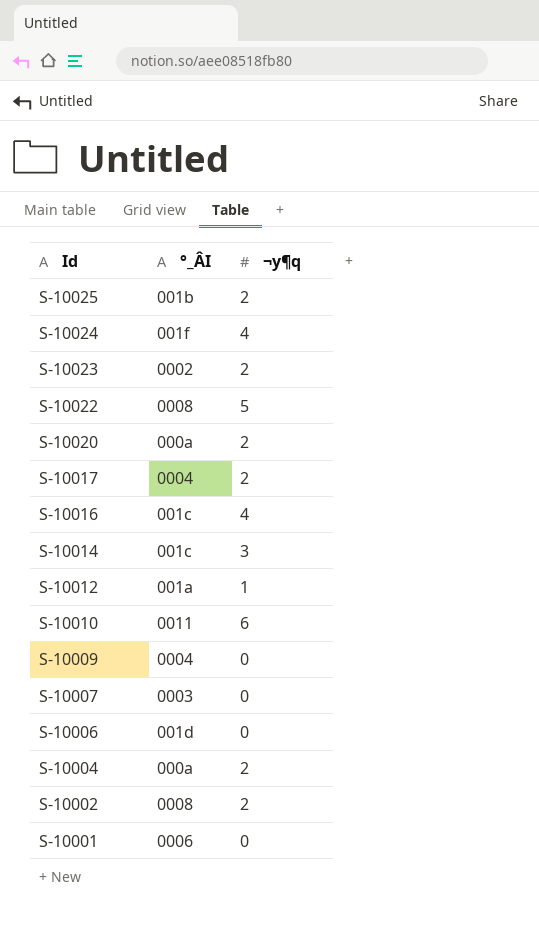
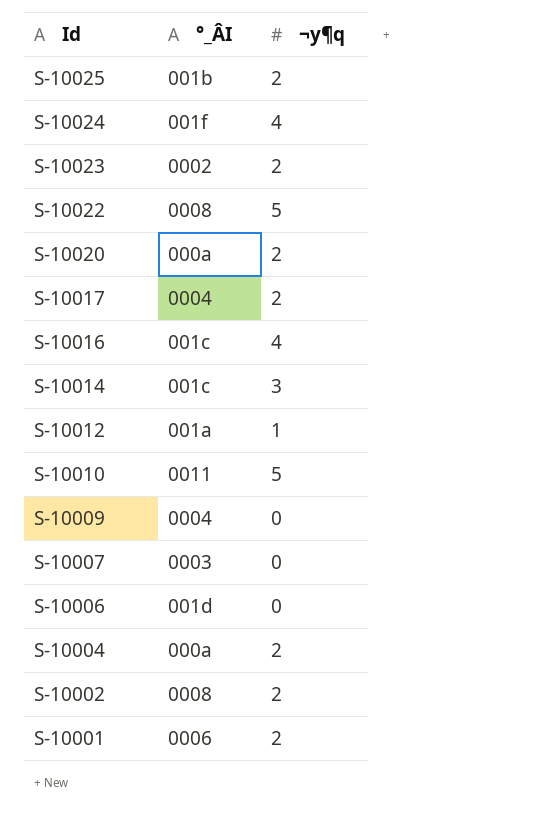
S-10010 | ¬y¶q: 6 -> 5
S-10001 | ¬y¶q: 0 -> 2

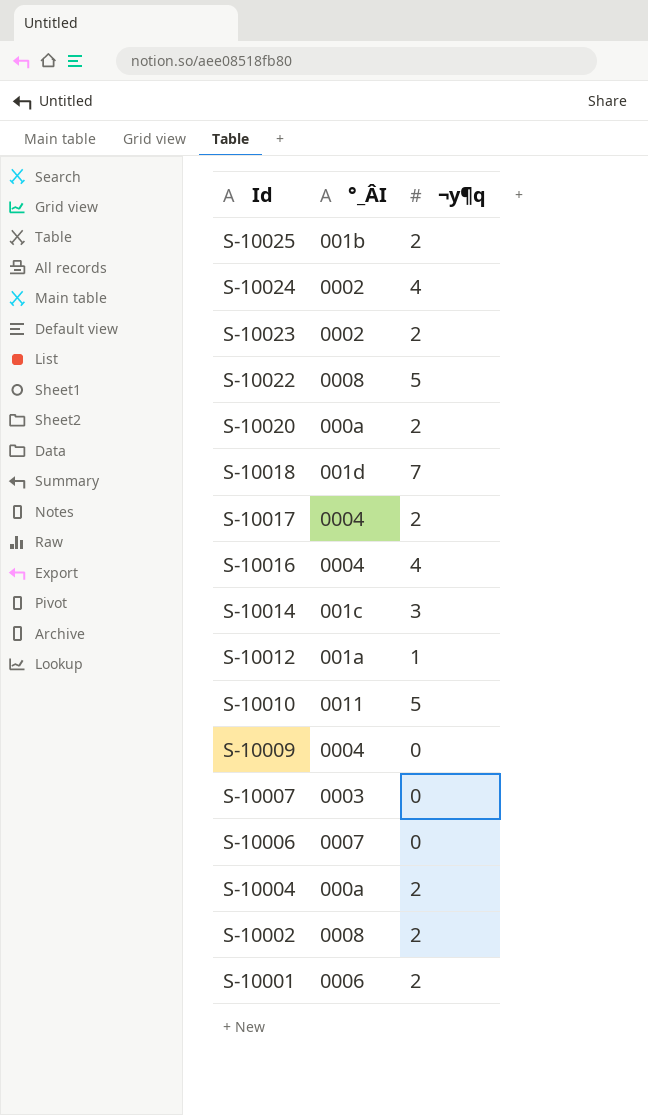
S-10024 | °_ÂI: 001f -> 0002
row S-10018: none -> 001d | 7
S-10016 | °_ÂI: 001c -> 0004
S-10006 | °_ÂI: 001d -> 0007

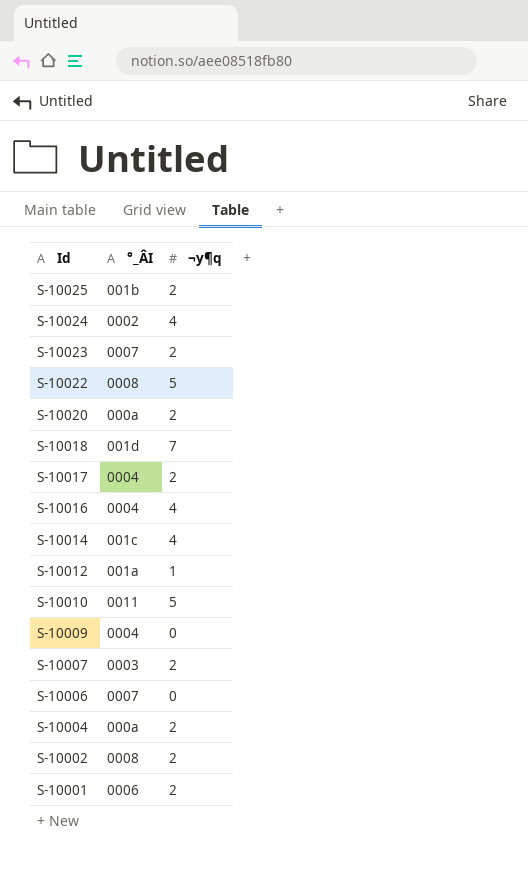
S-10023 | °_ÂI: 0002 -> 0007
S-10014 | ¬y¶q: 3 -> 4
S-10007 | ¬y¶q: 0 -> 2

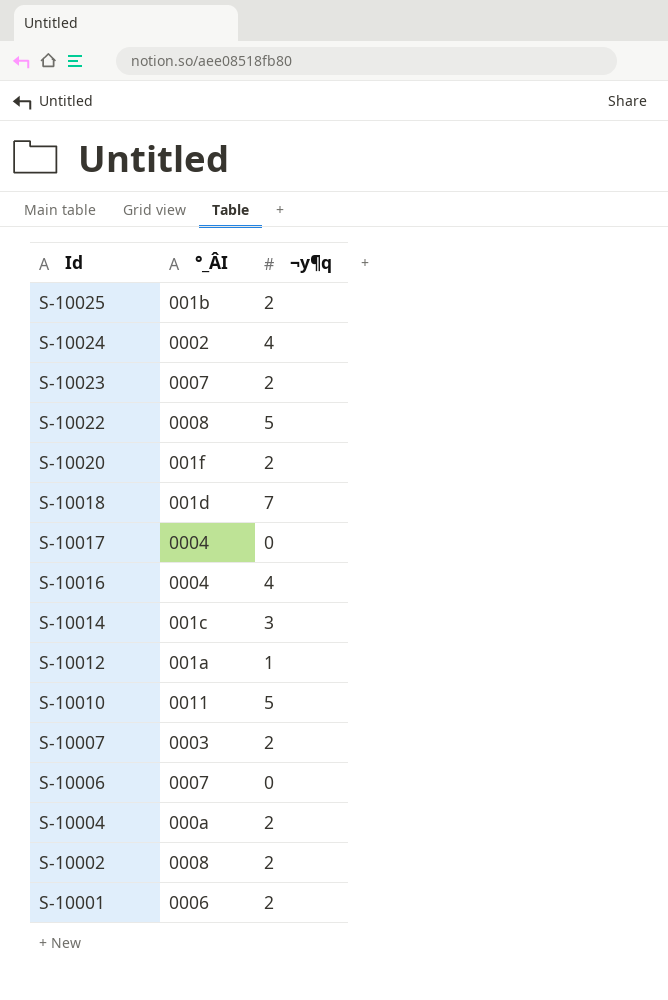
row S-10009: 0004 | 0 -> none
S-10020 | °_ÂI: 000a -> 001f
S-10017 | ¬y¶q: 2 -> 0
S-10014 | ¬y¶q: 4 -> 3

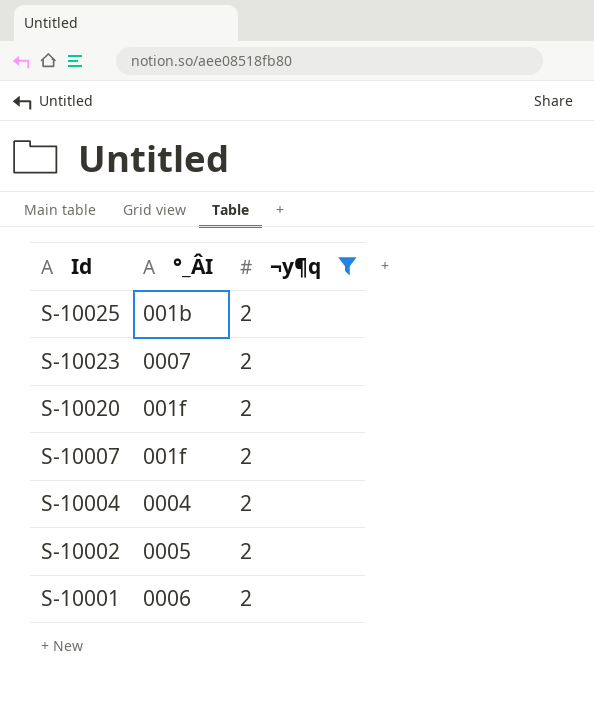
filter: none -> ¬y¶q = 2
S-10007 | °_ÂI: 0003 -> 001f
S-10004 | °_ÂI: 000a -> 0004
S-10002 | °_ÂI: 0008 -> 0005

